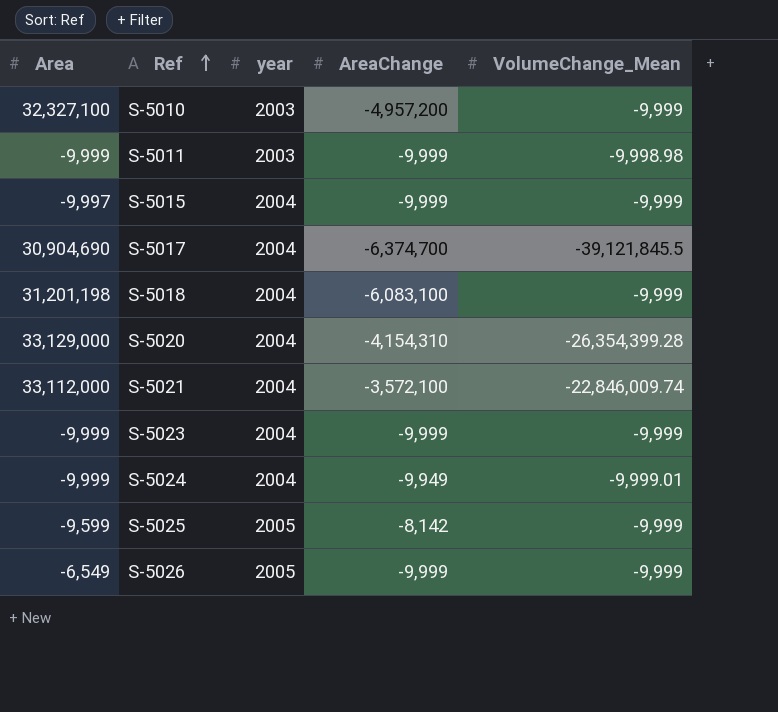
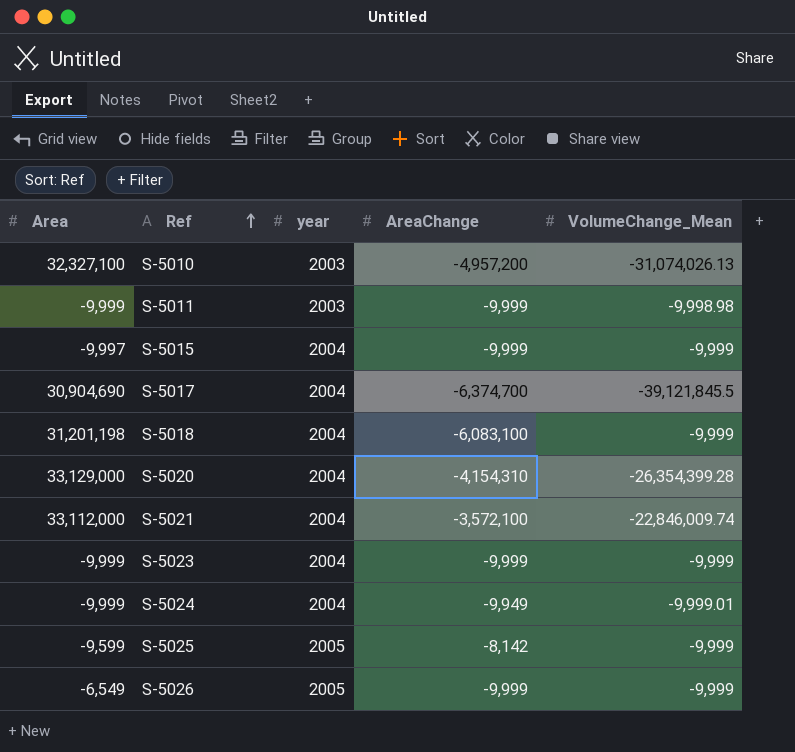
S-5010 | VolumeChange_Mean: -9,999 -> -31,074,026.13

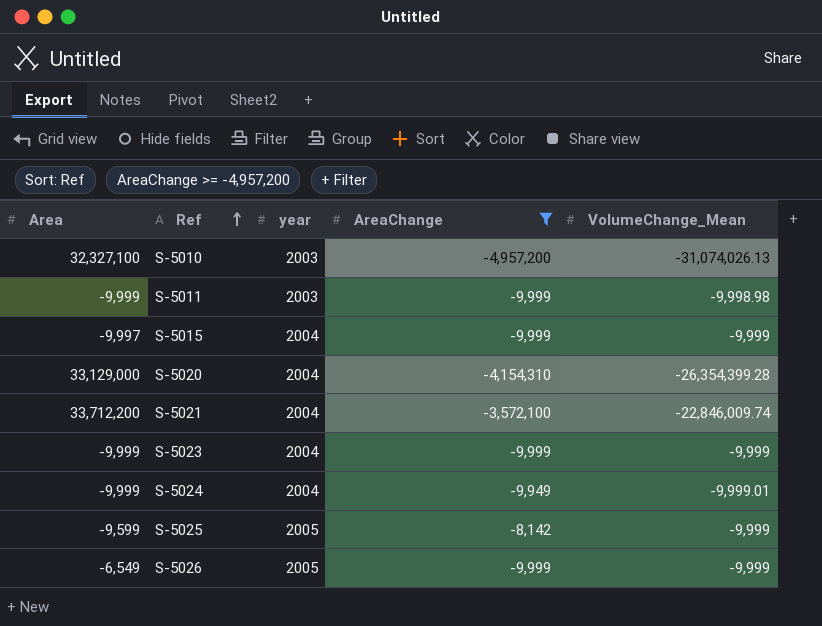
filter: none -> AreaChange >= -4,957,200
S-5021 | Area: 33,112,000 -> 33,712,200

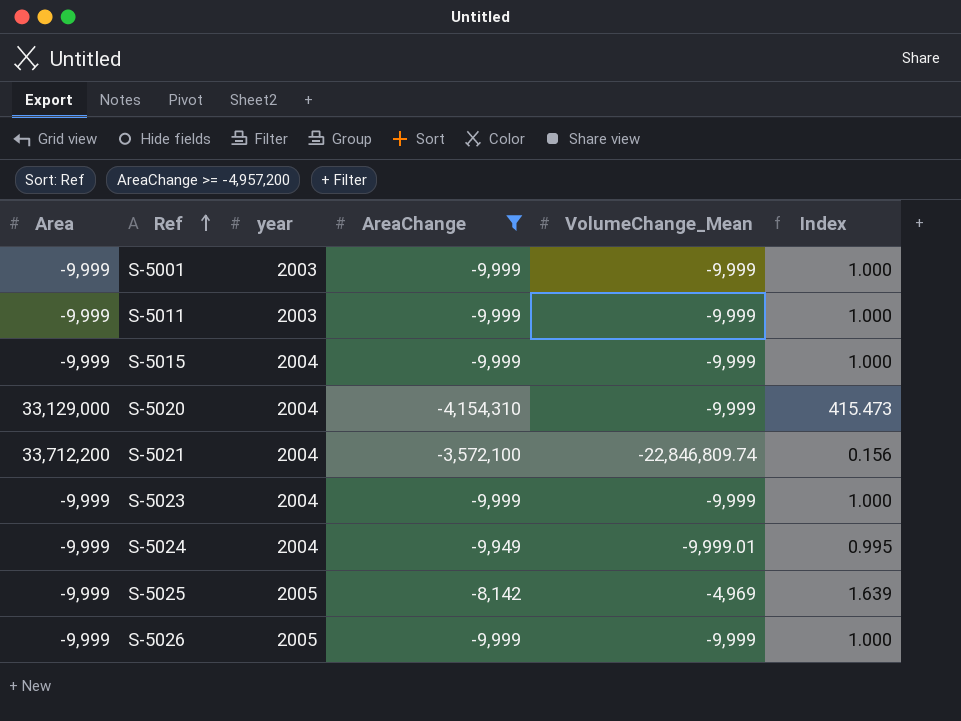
column Index | formula: none -> [AreaChange] / [VolumeChange_Mean]
row S-5010: 32,327,100 | 2003 | -4,957,200 | -31,074,026.13 -> none
row S-5001: none -> -9,999 | 2003 | -9,999 | -9,999 | 1.000
S-5011 | VolumeChange_Mean: -9,998.98 -> -9,999
S-5015 | Area: -9,997 -> -9,999
S-5020 | VolumeChange_Mean: -26,354,399.28 -> -9,999
S-5021 | VolumeChange_Mean: -22,846,009.74 -> -22,846,809.74
S-5025 | Area: -9,599 -> -9,999
S-5025 | VolumeChange_Mean: -9,999 -> -4,969
S-5026 | Area: -6,549 -> -9,999

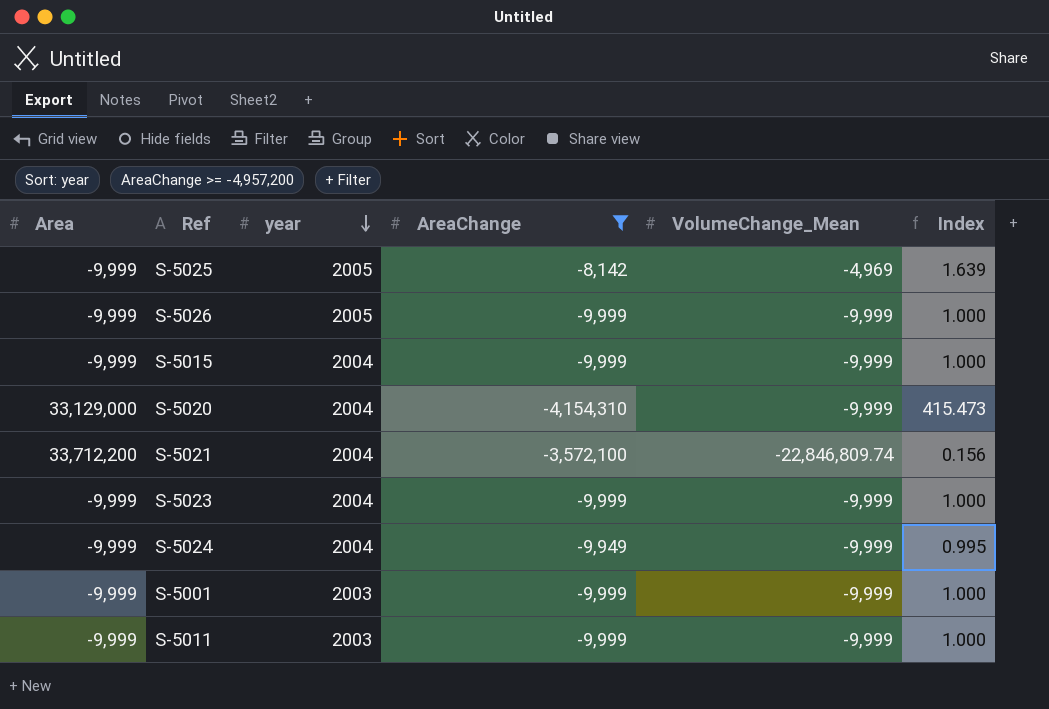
row order: Ref ascending -> year descending
S-5024 | VolumeChange_Mean: -9,999.01 -> -9,999

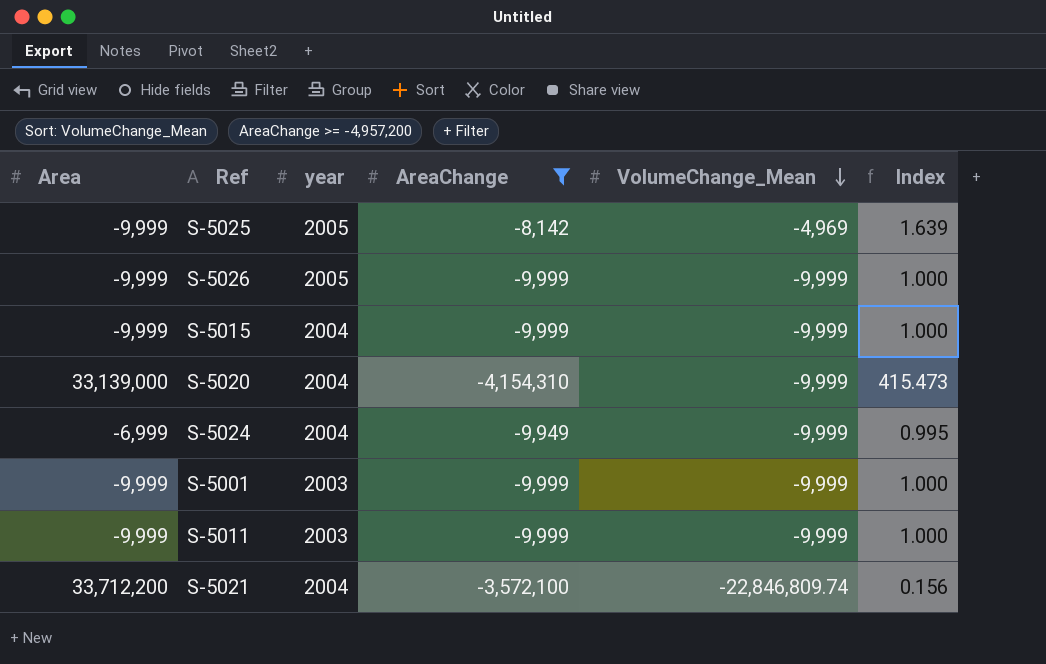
row order: year descending -> VolumeChange_Mean descending
row S-5023: -9,999 | 2004 | -9,999 | -9,999 | 1.000 -> none
S-5020 | Area: 33,129,000 -> 33,139,000
S-5024 | Area: -9,999 -> -6,999

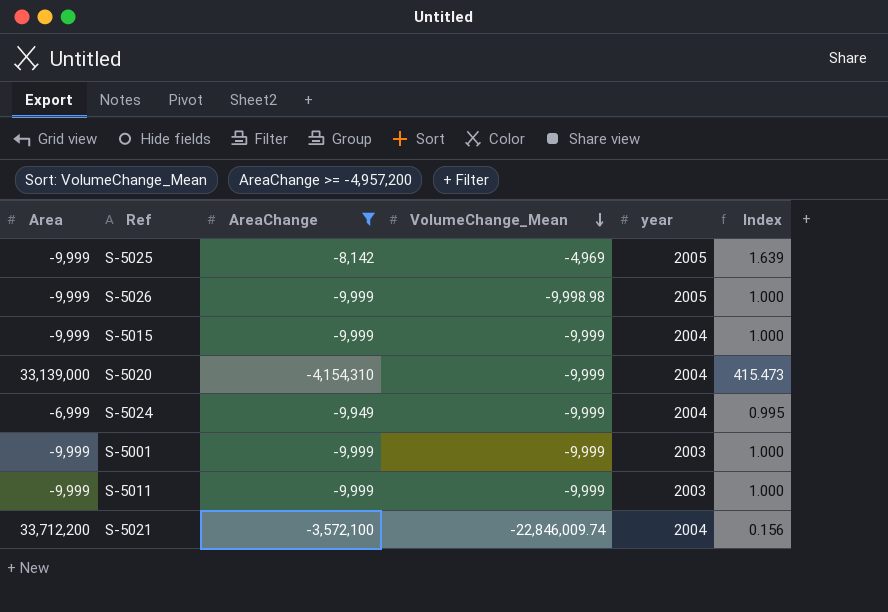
column year | position: 3 -> 5
S-5026 | VolumeChange_Mean: -9,999 -> -9,998.98
S-5021 | VolumeChange_Mean: -22,846,809.74 -> -22,846,009.74

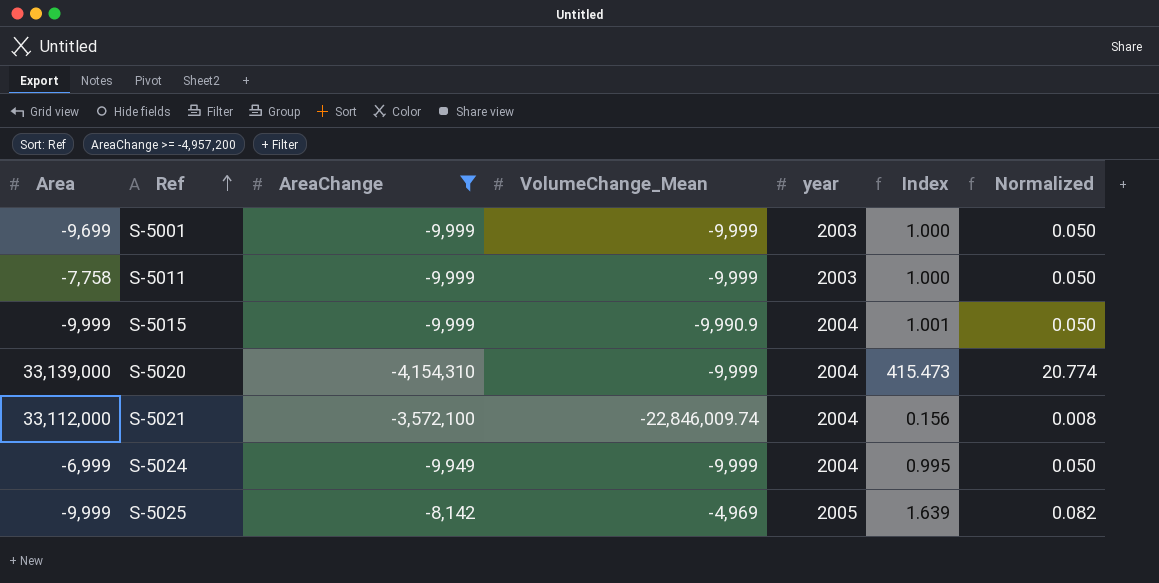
row order: VolumeChange_Mean descending -> Ref ascending
column Normalized | formula: none -> [Index] * 0.05
row S-5026: -9,999 | -9,999 | -9,998.98 | 2005 | 1.000 -> none
S-5001 | Area: -9,999 -> -9,699
S-5011 | Area: -9,999 -> -7,758
S-5015 | VolumeChange_Mean: -9,999 -> -9,990.9
S-5015 | Index: 1.000 -> 1.001
S-5021 | Area: 33,712,200 -> 33,112,000

